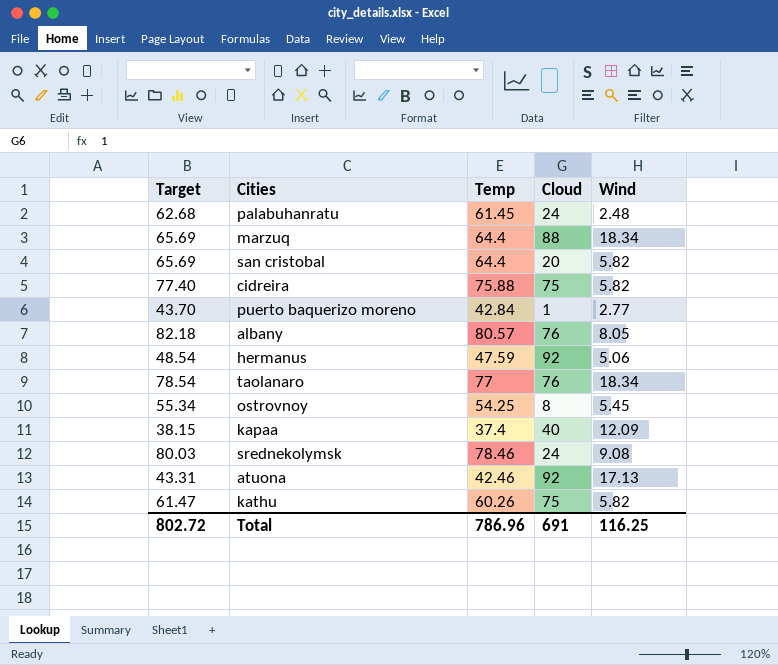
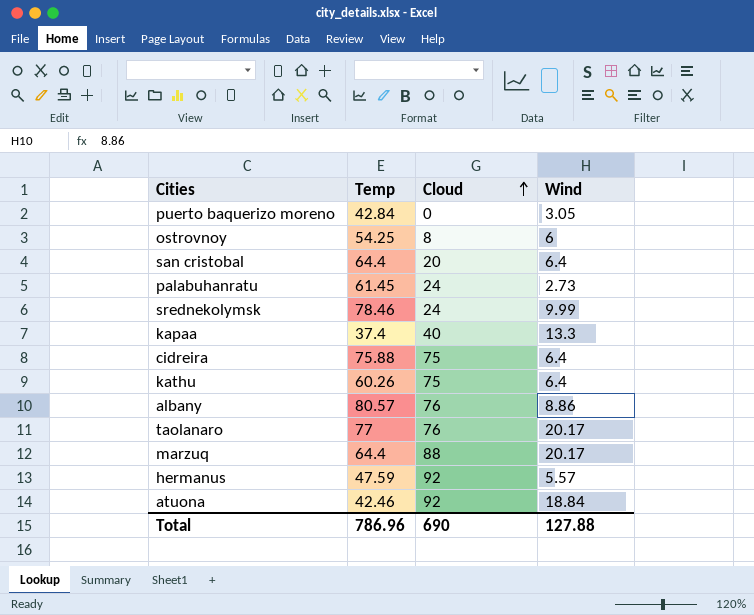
row order: none -> Cloud ascending
column Target | formula: [Temp] * 1.02 -> none
puerto baquerizo moreno | Cloud: 1 -> 0
puerto baquerizo moreno | Wind: 2.77 -> 3.05
ostrovnoy | Wind: 5.45 -> 6
san cristobal | Wind: 5.82 -> 6.4
palabuhanratu | Wind: 2.48 -> 2.73
srednekolymsk | Wind: 9.08 -> 9.99
kapaa | Wind: 12.09 -> 13.3
cidreira | Wind: 5.82 -> 6.4
kathu | Wind: 5.82 -> 6.4
albany | Wind: 8.05 -> 8.86
taolanaro | Wind: 18.34 -> 20.17
marzuq | Wind: 18.34 -> 20.17
hermanus | Wind: 5.06 -> 5.57
atuona | Wind: 17.13 -> 18.84
Total | Cloud: 691 -> 690
Total | Wind: 116.25 -> 127.88

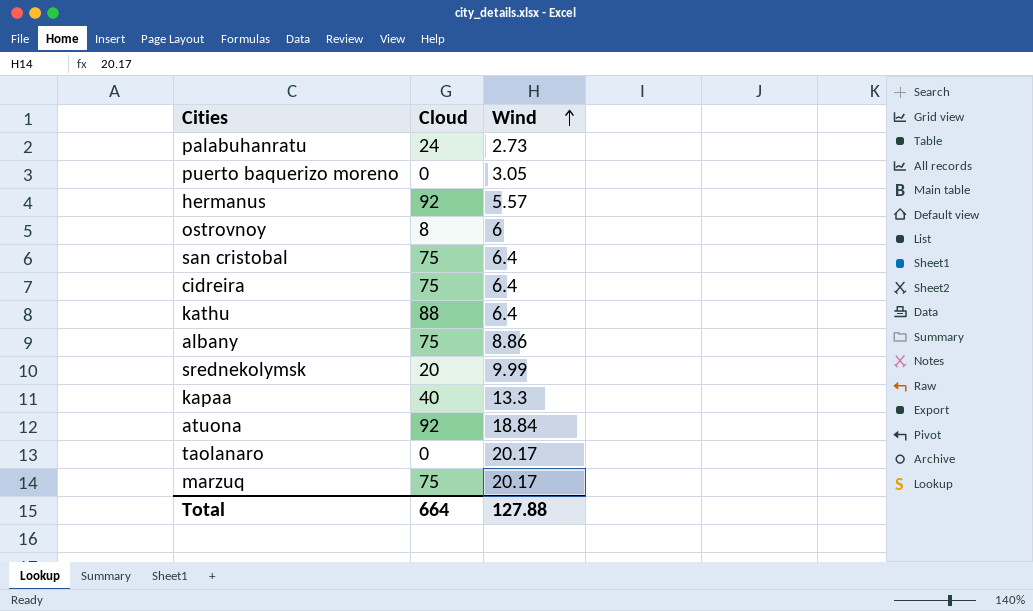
row order: Cloud ascending -> Wind ascending
column Temp | position: 2 -> none
san cristobal | Cloud: 20 -> 75
kathu | Cloud: 75 -> 88
albany | Cloud: 76 -> 75
srednekolymsk | Cloud: 24 -> 20
taolanaro | Cloud: 76 -> 0
marzuq | Cloud: 88 -> 75
Total | Cloud: 690 -> 664

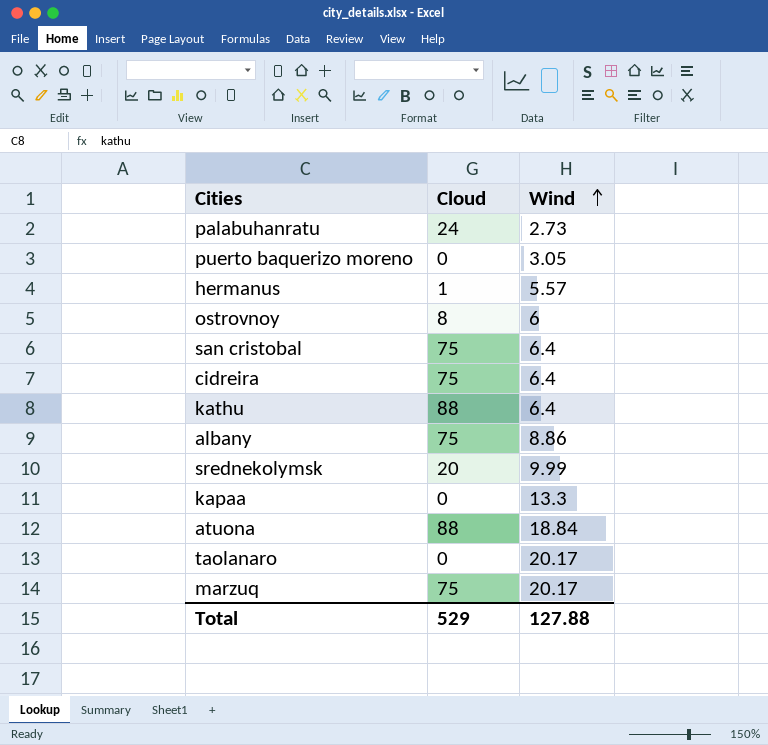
hermanus | Cloud: 92 -> 1
kapaa | Cloud: 40 -> 0
atuona | Cloud: 92 -> 88
Total | Cloud: 664 -> 529

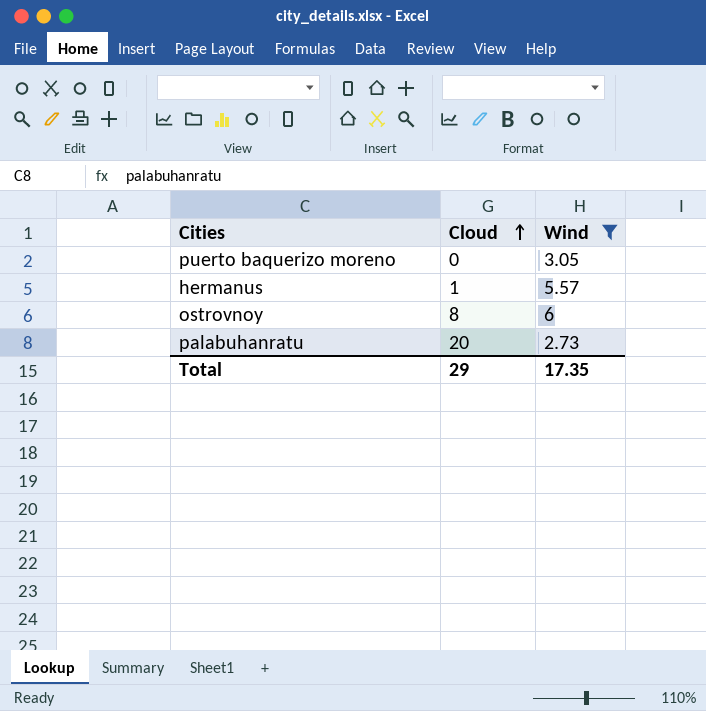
filter: none -> Wind <= 6
row order: Wind ascending -> Cloud ascending
palabuhanratu | Cloud: 24 -> 20
Total | Cloud: 529 -> 29
Total | Wind: 127.88 -> 17.35

